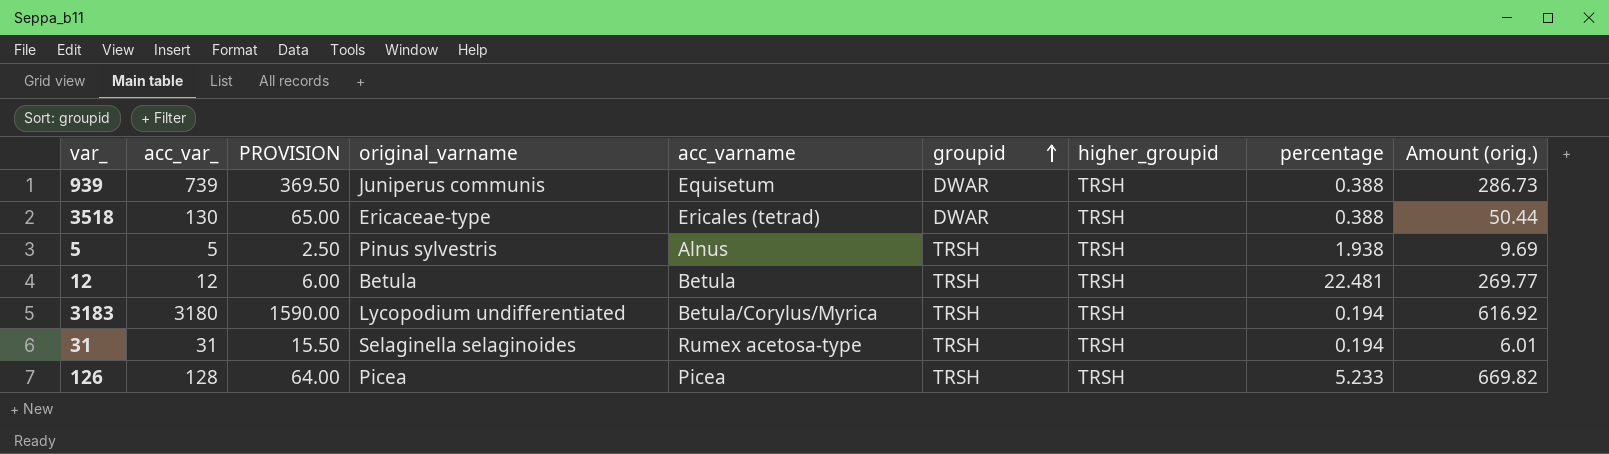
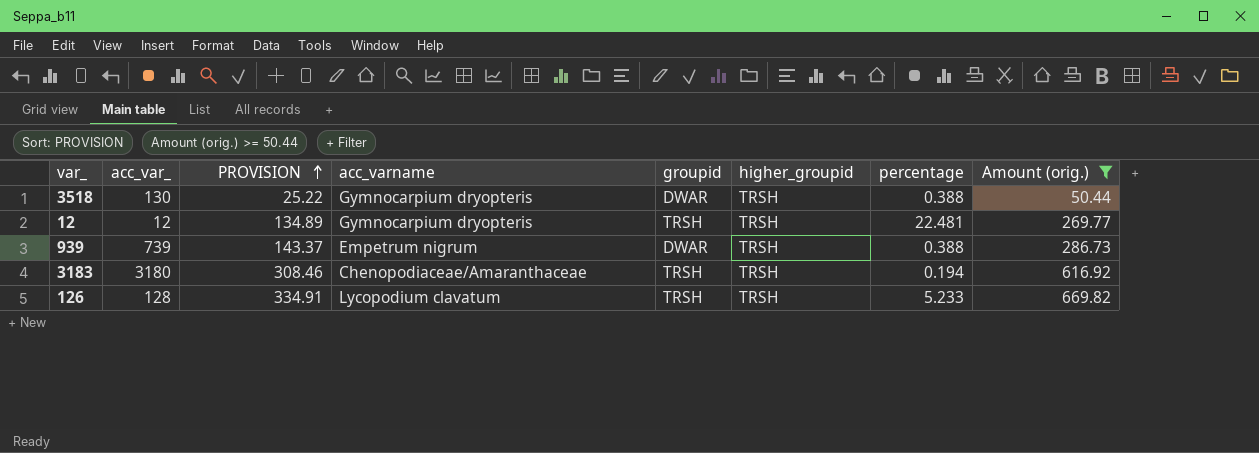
filter: none -> Amount (orig.) >= 50.44
row order: groupid ascending -> PROVISION ascending
column original_varname | position: 4 -> none
column PROVISION | formula: [acc_var_] * 0.5 -> [Amount (orig.)] * 0.5
3518 | acc_varname: Ericales (tetrad) -> Gymnocarpium dryopteris
12 | acc_varname: Betula -> Gymnocarpium dryopteris
939 | acc_varname: Equisetum -> Empetrum nigrum
3183 | acc_varname: Betula/Corylus/Myrica -> Chenopodiaceae/Amaranthaceae
126 | acc_varname: Picea -> Lycopodium clavatum

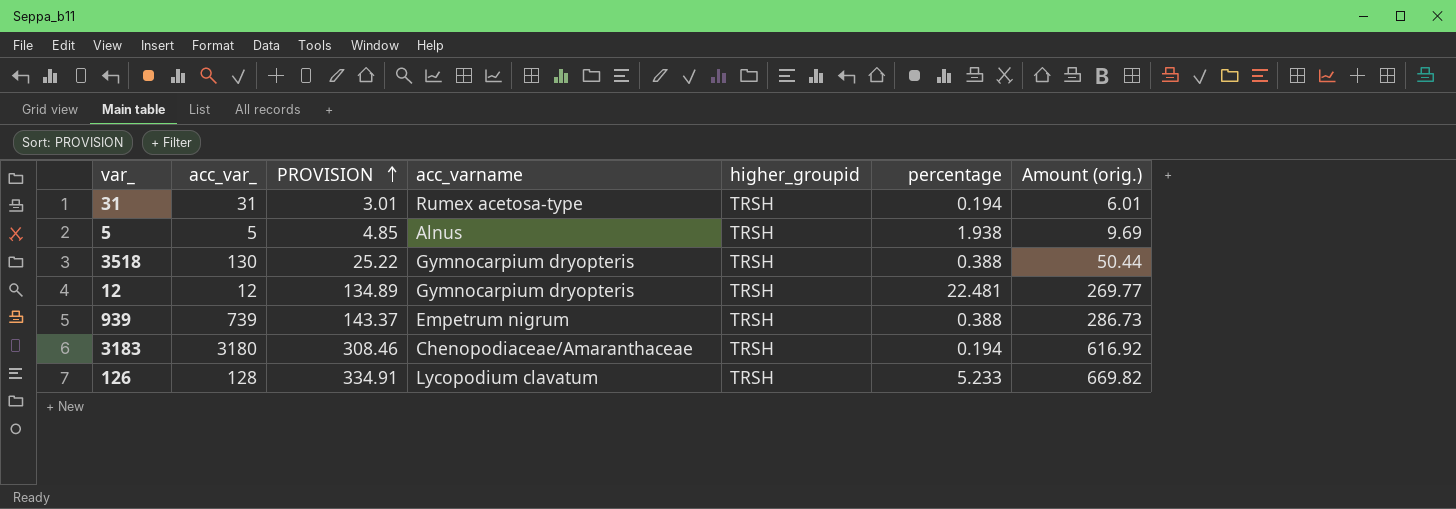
filter: Amount (orig.) >= 50.44 -> none
column groupid | position: 5 -> none

